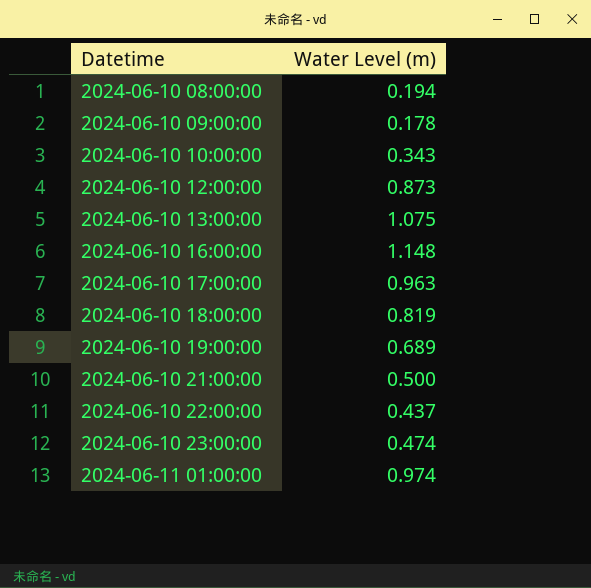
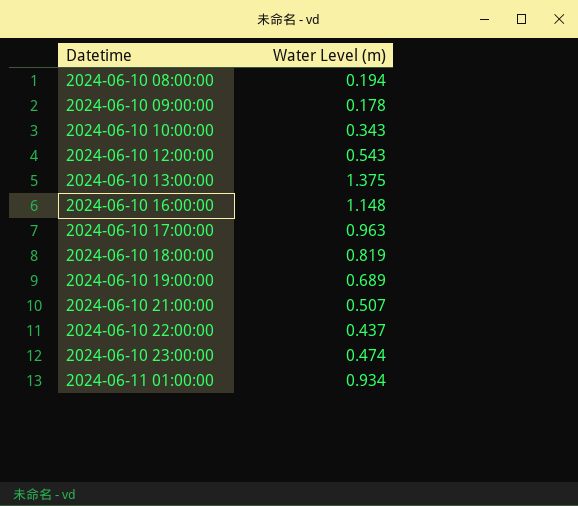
2024-06-10 12:00:00 | Water Level (m): 0.873 -> 0.543
2024-06-10 13:00:00 | Water Level (m): 1.075 -> 1.375
2024-06-10 21:00:00 | Water Level (m): 0.500 -> 0.507
2024-06-11 01:00:00 | Water Level (m): 0.974 -> 0.934

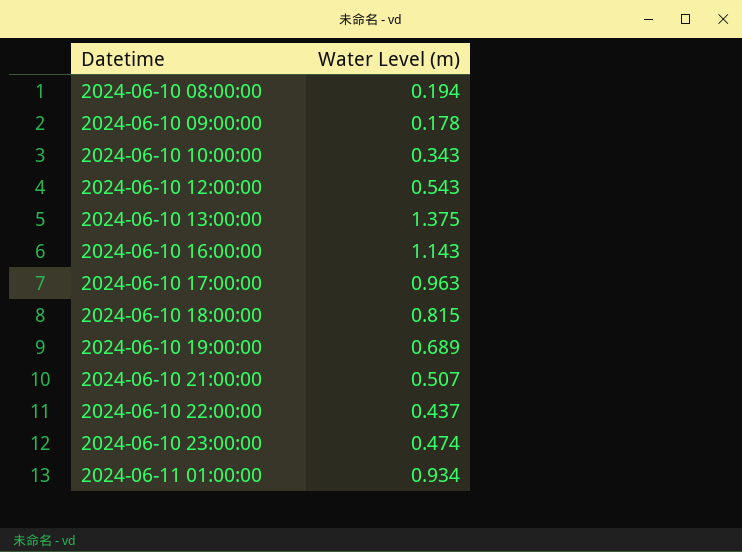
2024-06-10 16:00:00 | Water Level (m): 1.148 -> 1.143
2024-06-10 18:00:00 | Water Level (m): 0.819 -> 0.815

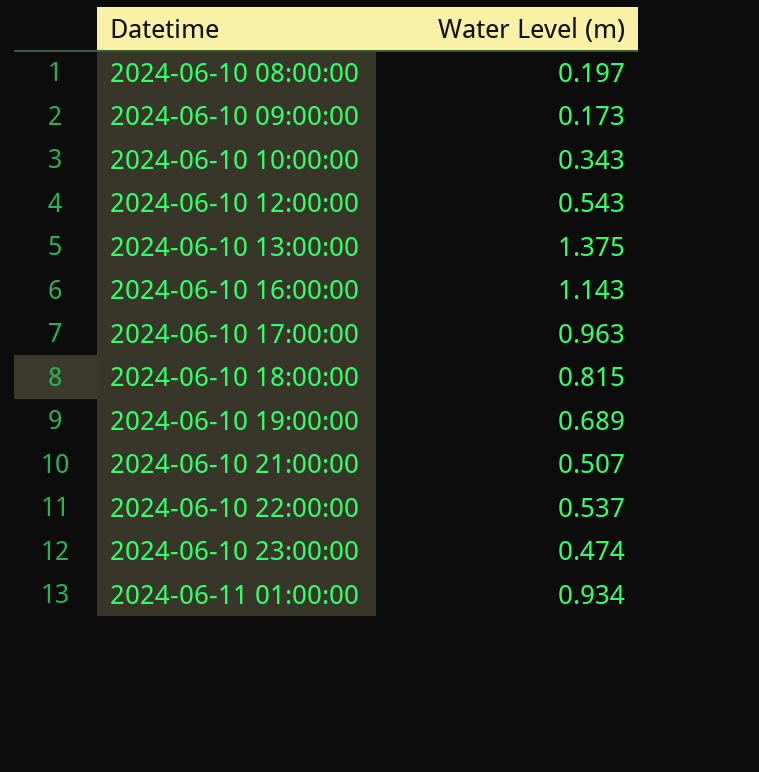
2024-06-10 08:00:00 | Water Level (m): 0.194 -> 0.197
2024-06-10 09:00:00 | Water Level (m): 0.178 -> 0.173
2024-06-10 22:00:00 | Water Level (m): 0.437 -> 0.537

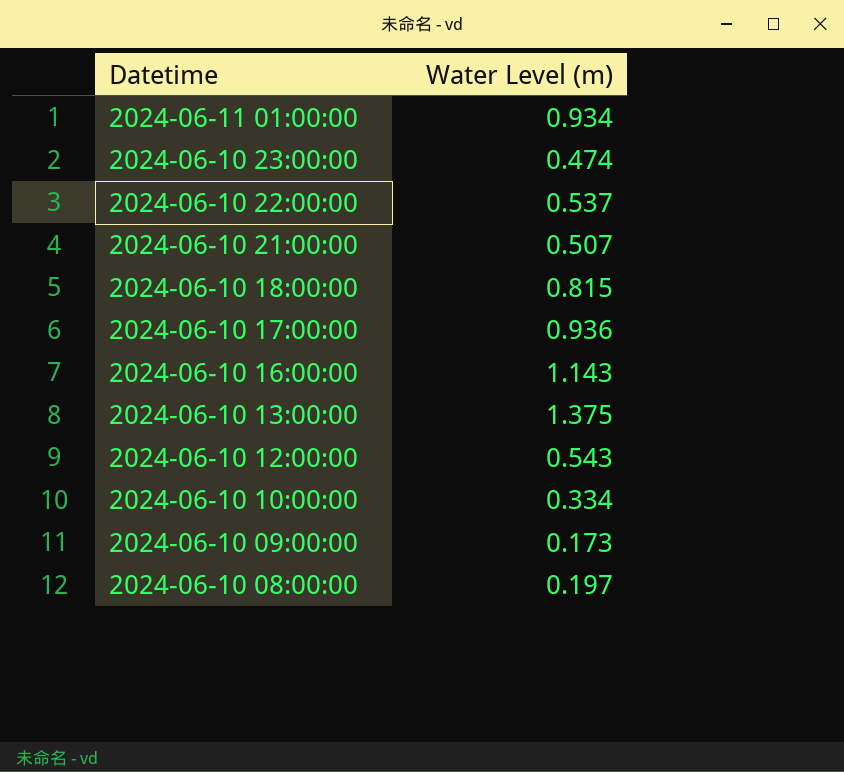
row order: Datetime ascending -> Datetime descending
row 2024-06-10 19:00:00: 0.689 -> none
2024-06-10 17:00:00 | Water Level (m): 0.963 -> 0.936
2024-06-10 10:00:00 | Water Level (m): 0.343 -> 0.334

